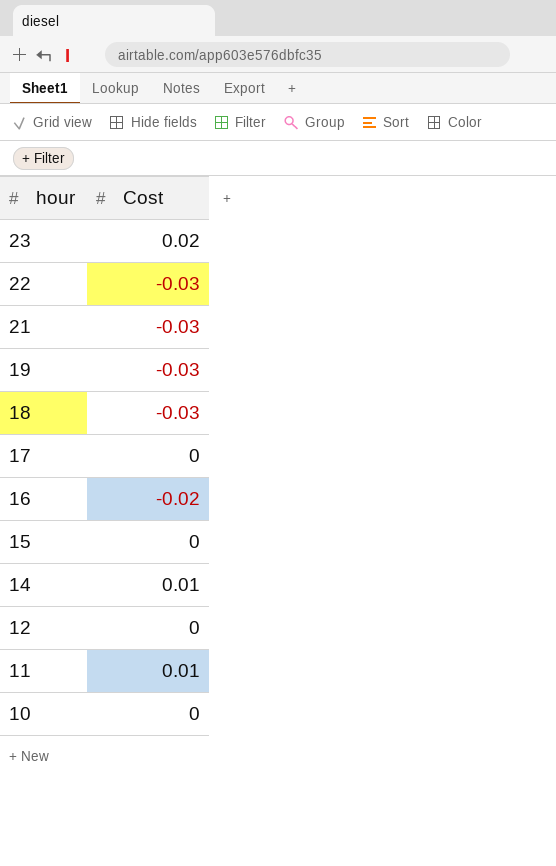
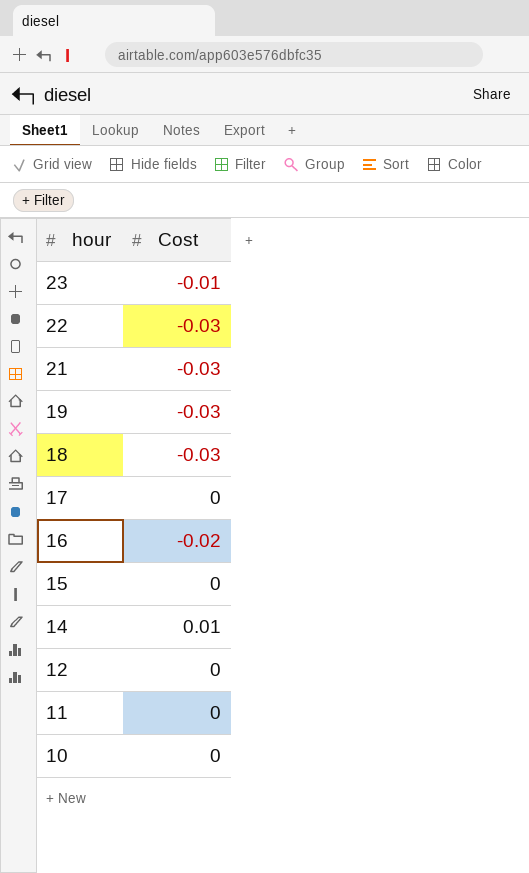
23 | Cost: 0.02 -> -0.01
11 | Cost: 0.01 -> 0

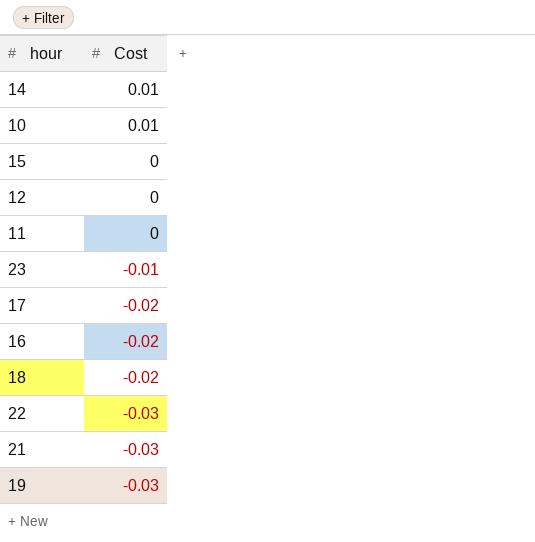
row order: hour descending -> Cost descending
10 | Cost: 0 -> 0.01
17 | Cost: 0 -> -0.02
18 | Cost: -0.03 -> -0.02

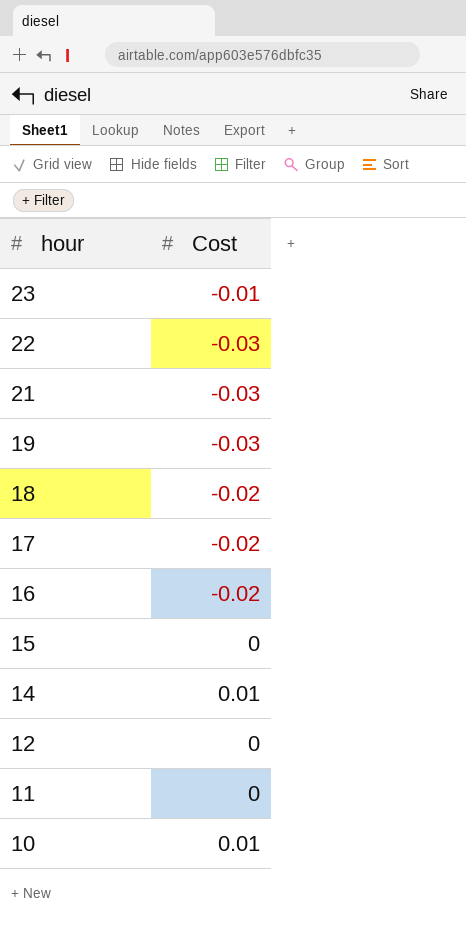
row order: Cost descending -> hour descending

